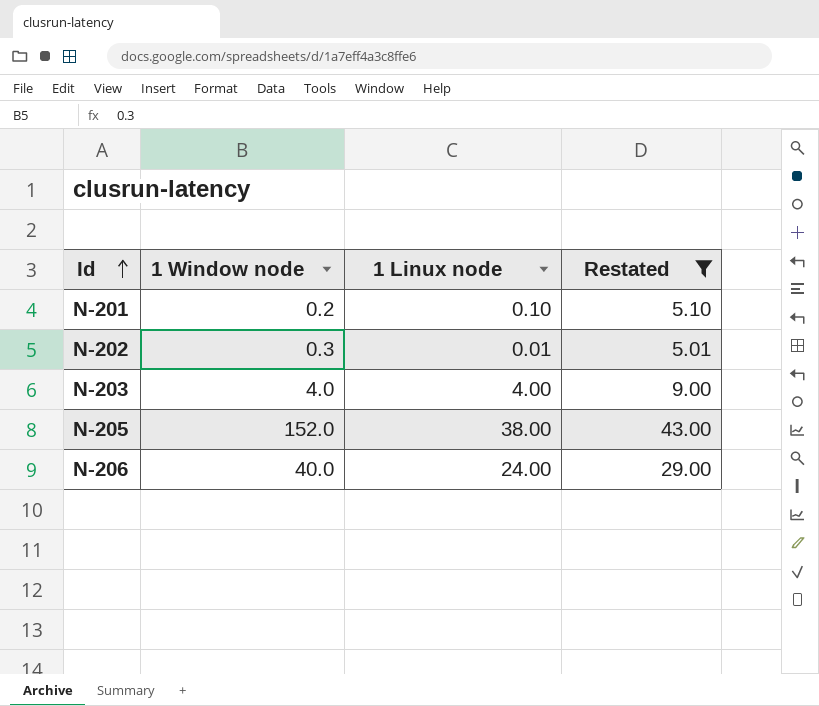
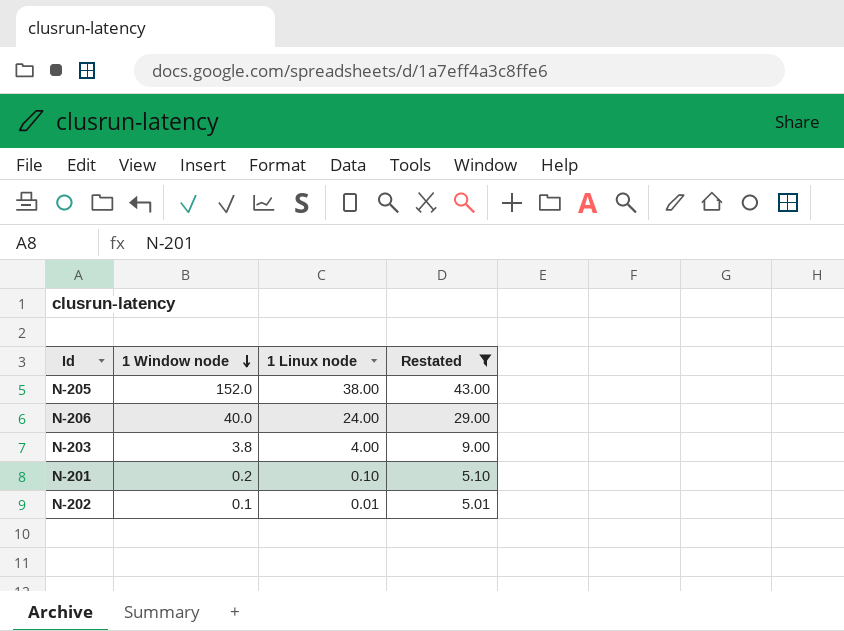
row order: Id ascending -> 1 Window node descending
N-203 | 1 Window node: 4.0 -> 3.8
N-202 | 1 Window node: 0.3 -> 0.1

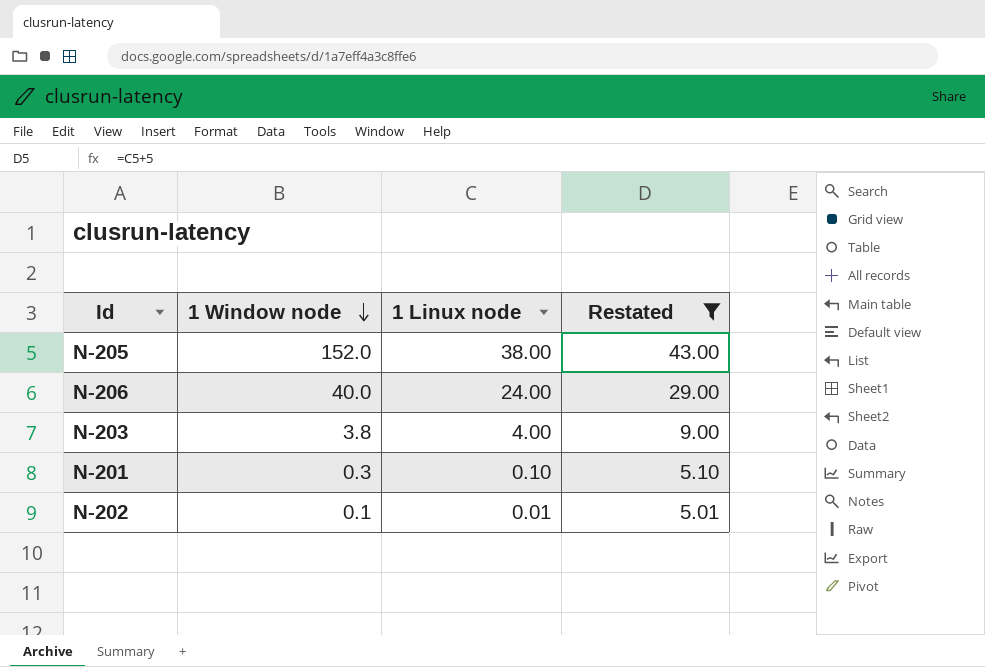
N-201 | 1 Window node: 0.2 -> 0.3

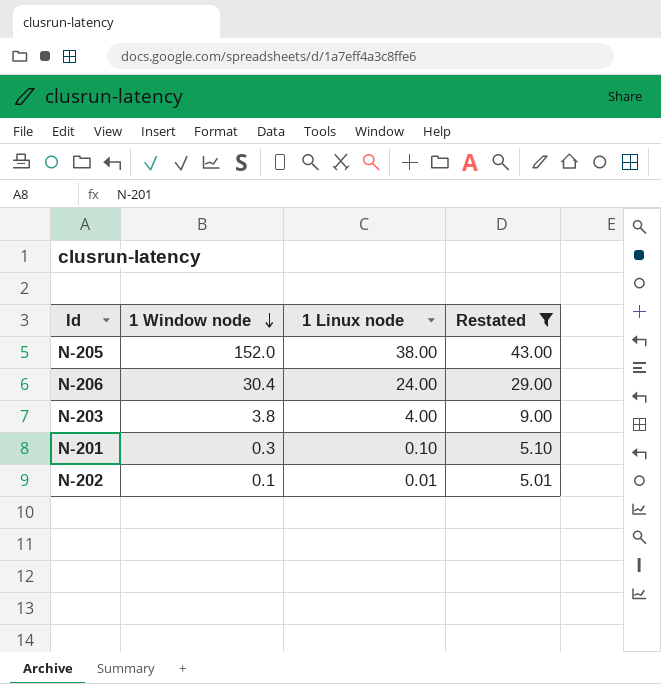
N-206 | 1 Window node: 40.0 -> 30.4

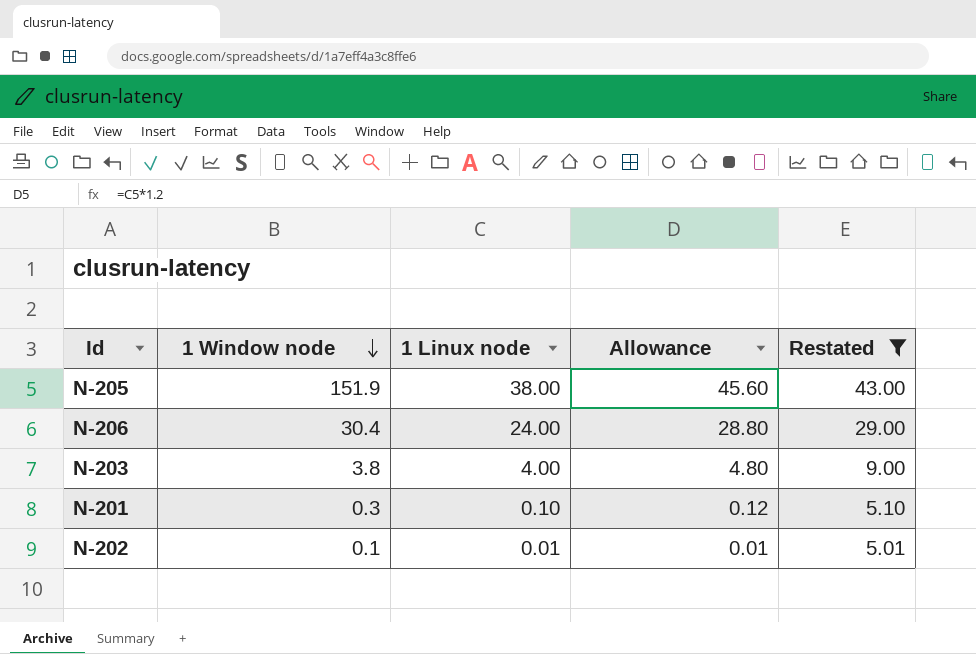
column Allowance | formula: none -> [1 Linux node] * 1.2
N-205 | 1 Window node: 152.0 -> 151.9

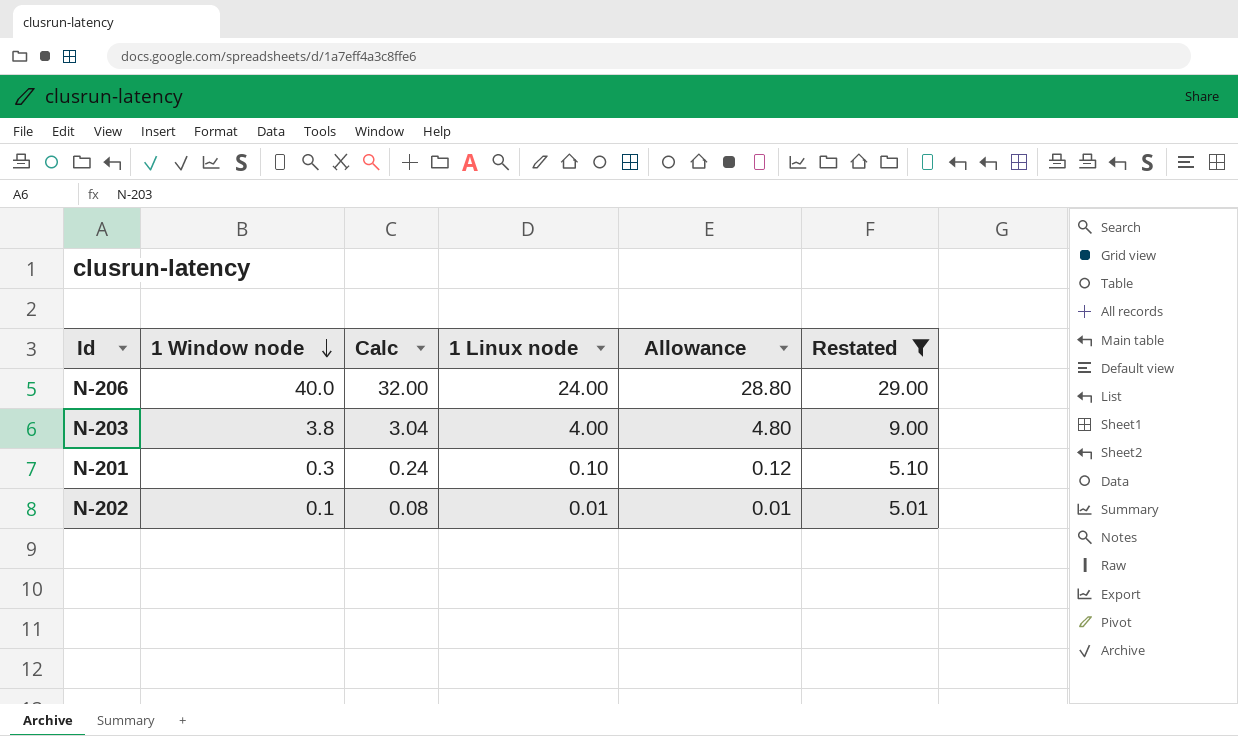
column Calc | formula: none -> [1 Window node] * 0.8
row N-205: 151.9 | 38.00 | 45.60 | 43.00 -> none
N-206 | 1 Window node: 30.4 -> 40.0

